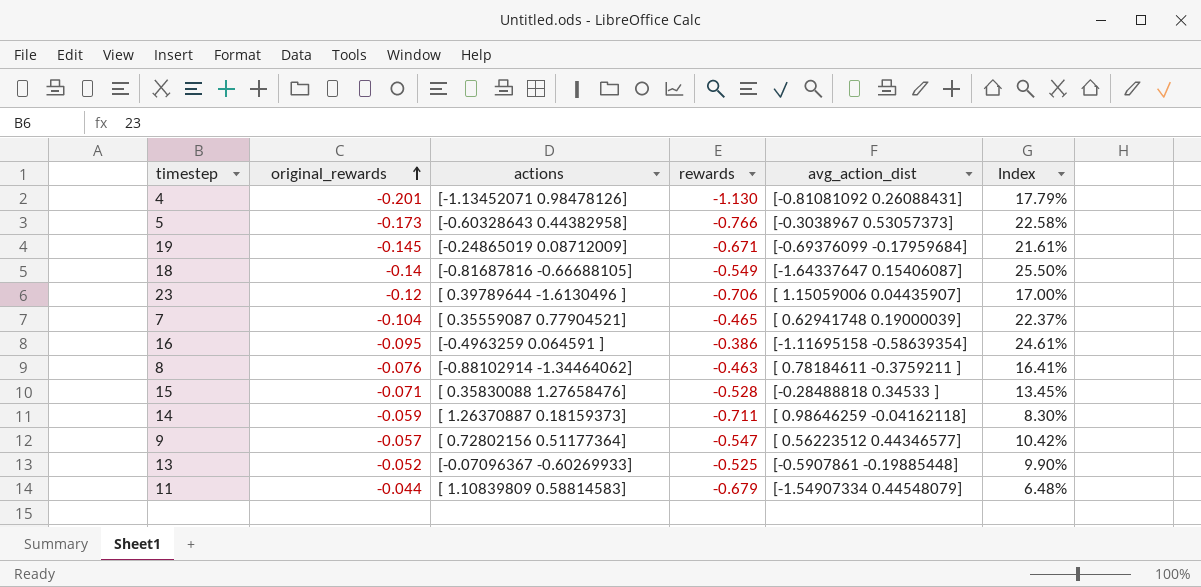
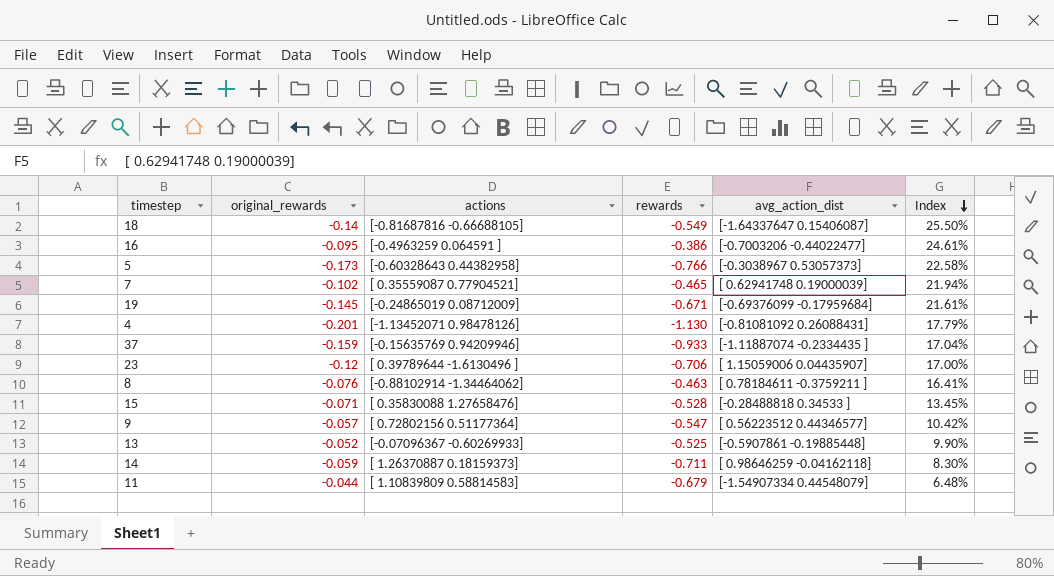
row order: original_rewards ascending -> Index descending
16 | avg_action_dist: [-1.11695158 -0.58639354] -> [-0.7003206 -0.44022477]
7 | original_rewards: -0.104 -> -0.102
7 | Index: 22.37% -> 21.94%
row 37: none -> -0.159 | [-0.15635769 0.94209946] | -0.933 | [-1.11887074 -0.2334435 ] | 17.04%

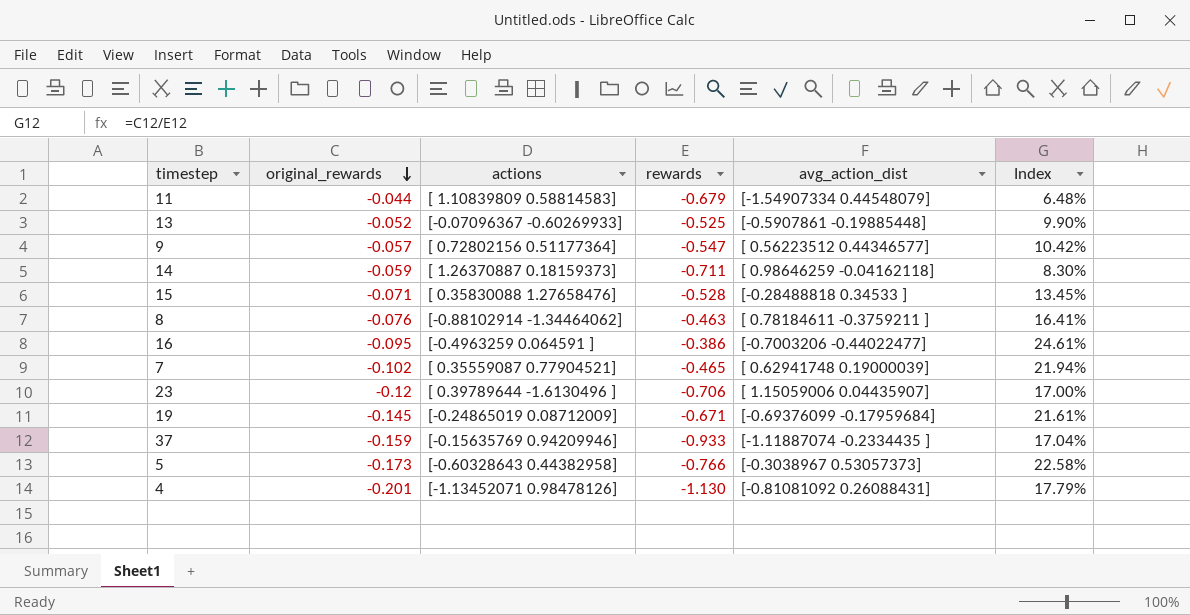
row order: Index descending -> original_rewards descending
row 18: -0.14 | [-0.81687816 -0.66688105] | -0.549 | [-1.64337647 0.15406087] | 25.50% -> none

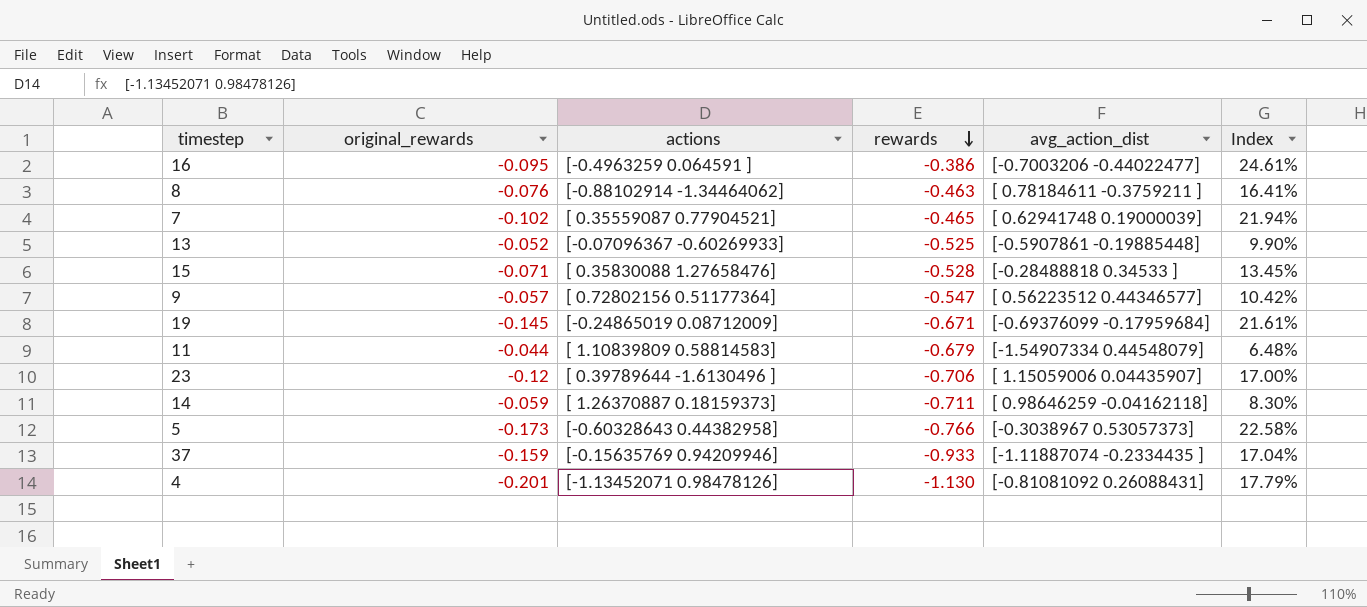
row order: original_rewards descending -> rewards descending

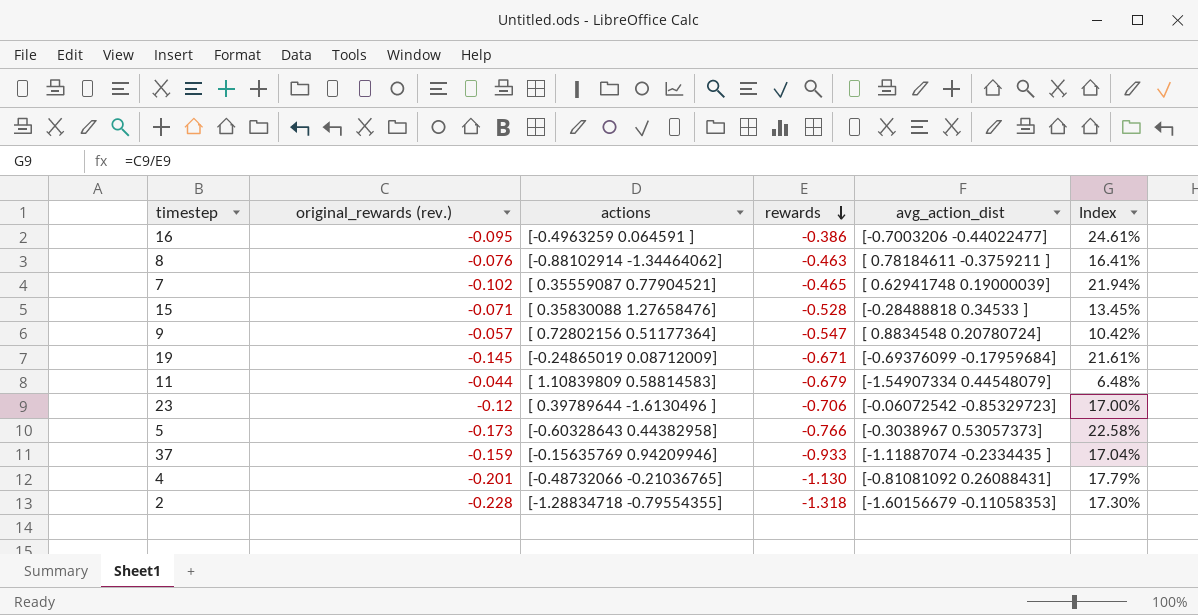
column name: original_rewards -> original_rewards (rev.)
row 13: -0.052 | [-0.07096367 -0.60269933] | -0.525 | [-0.5907861 -0.19885448] | 9.90% -> none
row 14: -0.059 | [ 1.26370887 0.18159373] | -0.711 | [ 0.98646259 -0.04162118] | 8.30% -> none
9 | avg_action_dist: [ 0.56223512 0.44346577] -> [ 0.8834548 0.20780724]
23 | avg_action_dist: [ 1.15059006 0.04435907] -> [-0.06072542 -0.85329723]
4 | actions: [-1.13452071 0.98478126] -> [-0.48732066 -0.21036765]
row 2: none -> -0.228 | [-1.28834718 -0.79554355] | -1.318 | [-1.60156679 -0.11058353] | 17.30%

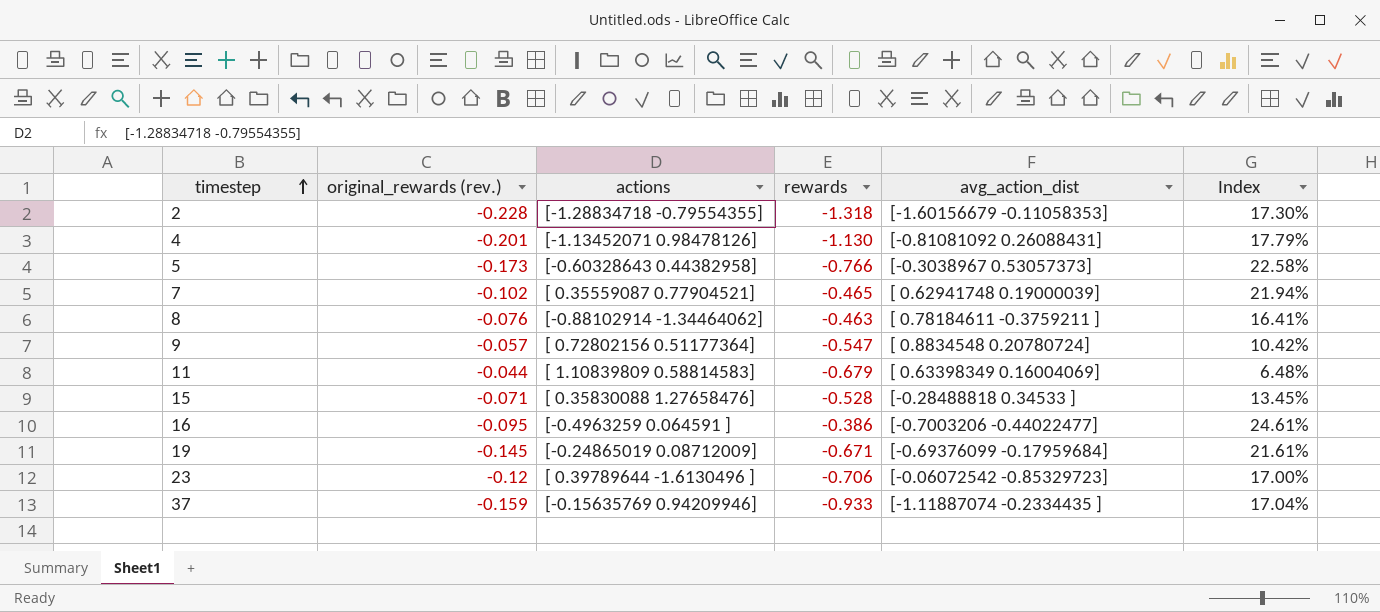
row order: rewards descending -> timestep ascending
4 | actions: [-0.48732066 -0.21036765] -> [-1.13452071 0.98478126]
11 | avg_action_dist: [-1.54907334 0.44548079] -> [ 0.63398349 0.16004069]

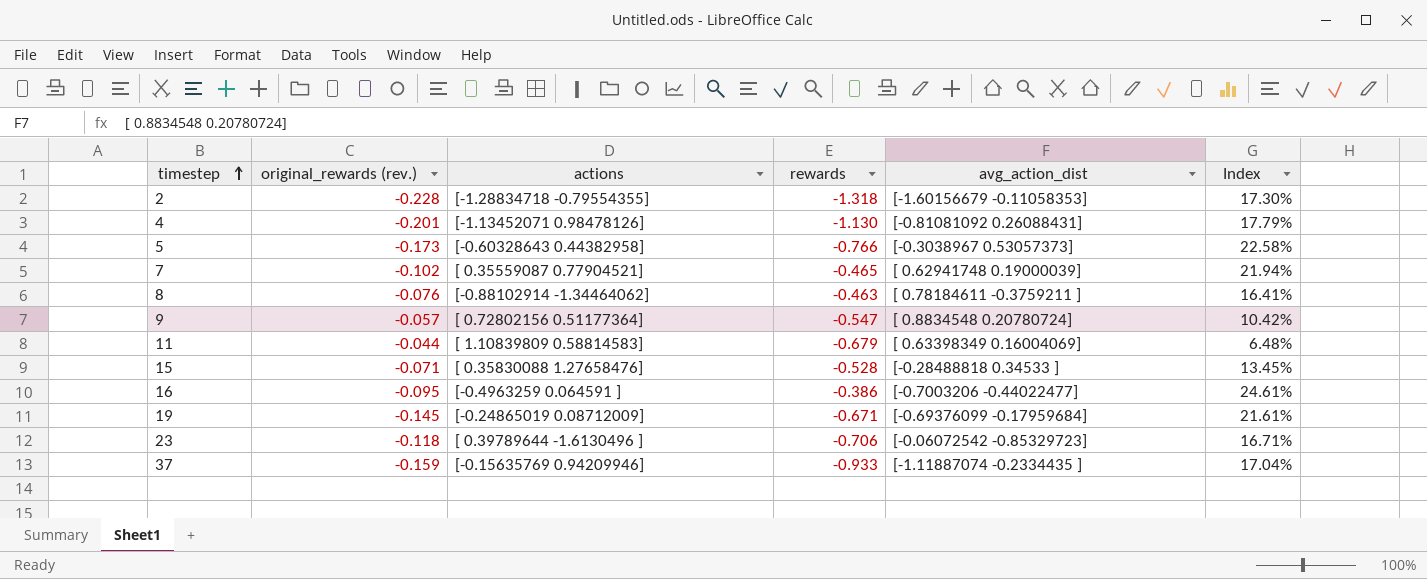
23 | original_rewards (rev.): -0.12 -> -0.118
23 | Index: 17.00% -> 16.71%

